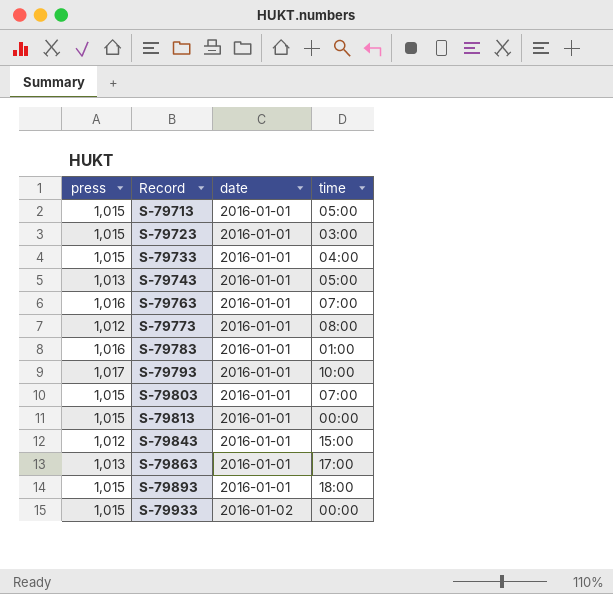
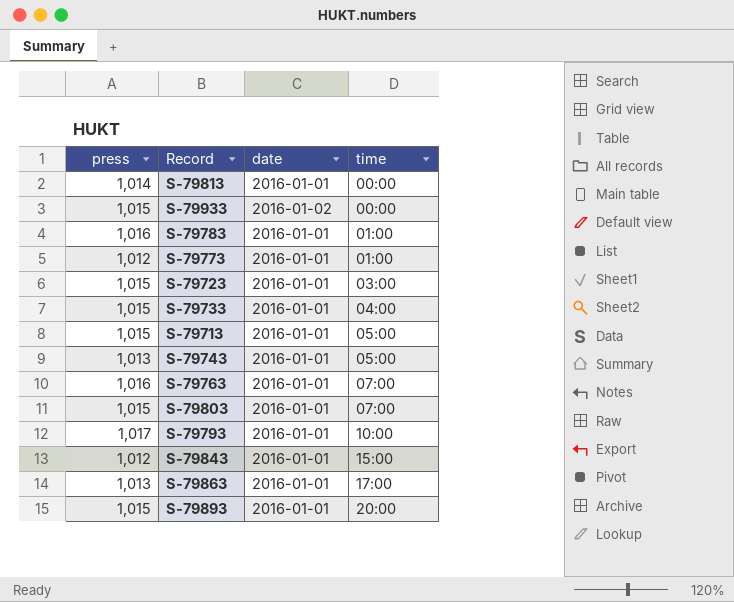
row order: Record ascending -> time ascending
S-79813 | press: 1,015 -> 1,014
S-79773 | time: 08:00 -> 01:00
S-79893 | time: 18:00 -> 20:00

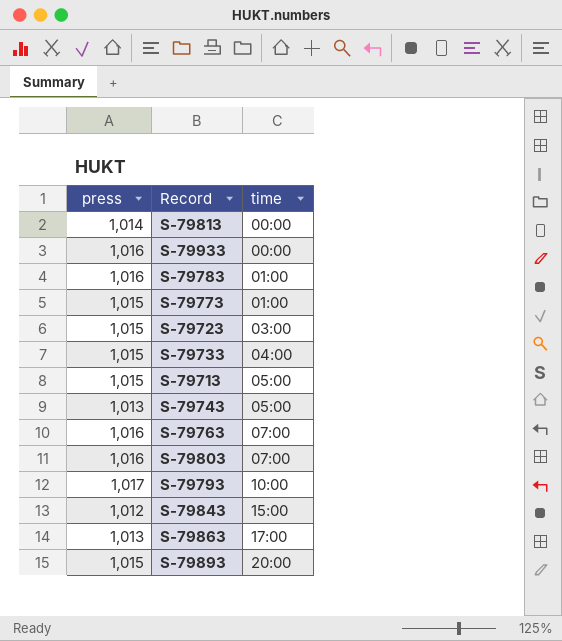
column date | position: 3 -> none
S-79933 | press: 1,015 -> 1,016
S-79773 | press: 1,012 -> 1,015
S-79803 | press: 1,015 -> 1,016

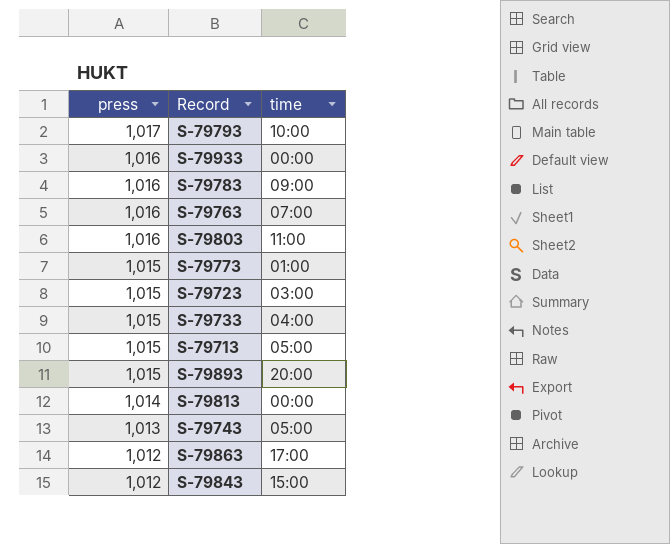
row order: time ascending -> press descending
S-79783 | time: 01:00 -> 09:00
S-79803 | time: 07:00 -> 11:00
S-79863 | press: 1,013 -> 1,012

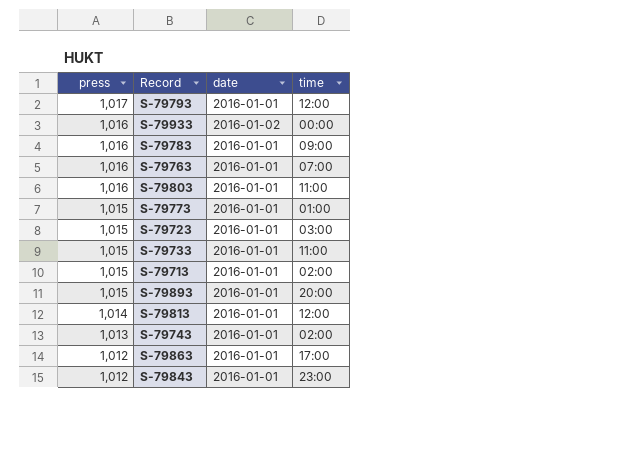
column date | position: none -> 3
S-79793 | time: 10:00 -> 12:00
S-79733 | time: 04:00 -> 11:00
S-79713 | time: 05:00 -> 02:00
S-79813 | time: 00:00 -> 12:00
S-79743 | time: 05:00 -> 02:00
S-79843 | time: 15:00 -> 23:00

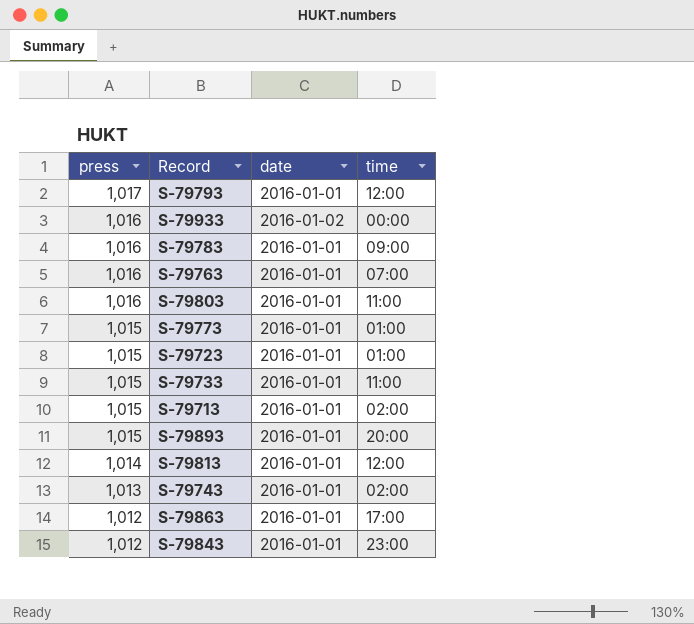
S-79723 | time: 03:00 -> 01:00

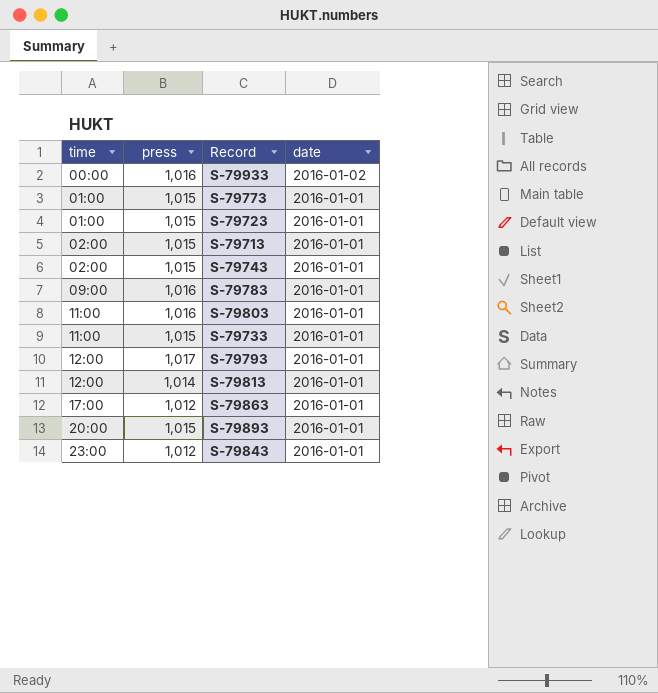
row order: press descending -> time ascending
column time | position: 4 -> 1
row S-79763: 1,016 | 2016-01-01 | 07:00 -> none
S-79743 | press: 1,013 -> 1,015

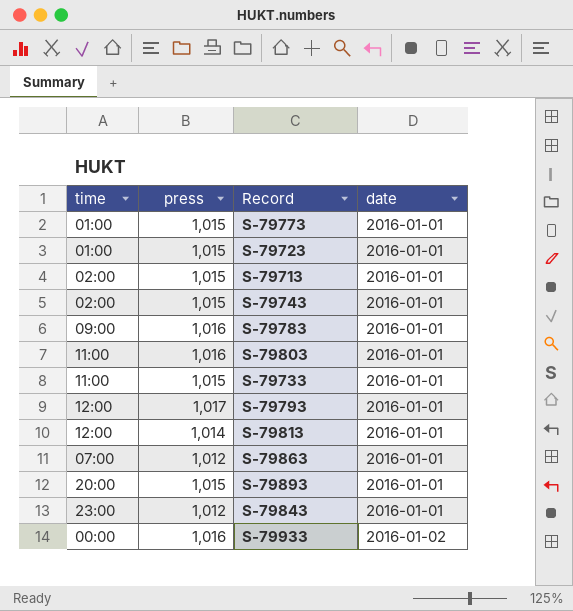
row order: time ascending -> date ascending
S-79863 | time: 17:00 -> 07:00

